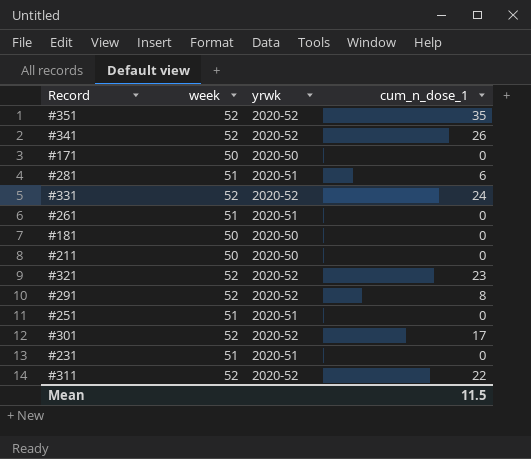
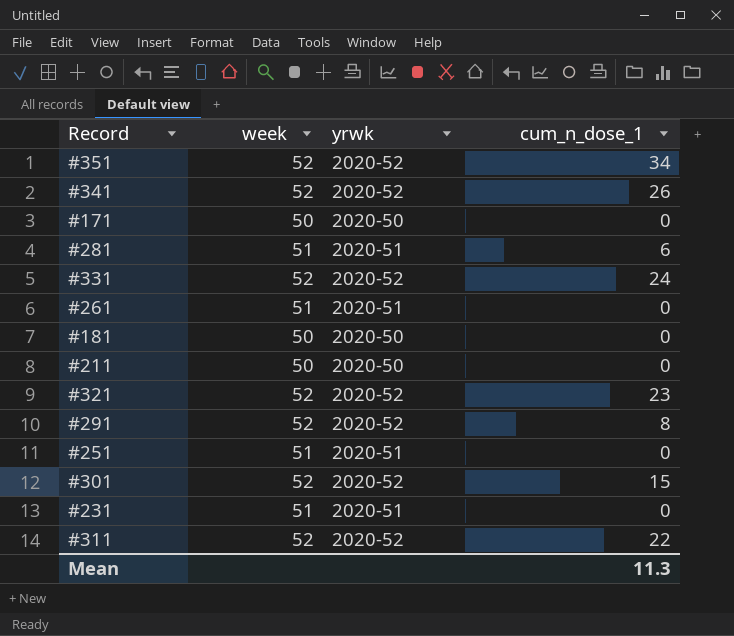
#351 | cum_n_dose_1: 35 -> 34
#301 | cum_n_dose_1: 17 -> 15
Mean | cum_n_dose_1: 11.5 -> 11.3

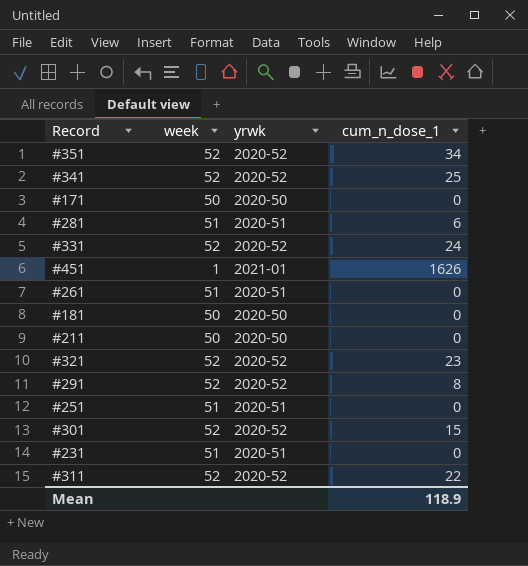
#341 | cum_n_dose_1: 26 -> 25
row #451: none -> 1 | 2021-01 | 1626
Mean | cum_n_dose_1: 11.3 -> 118.9

